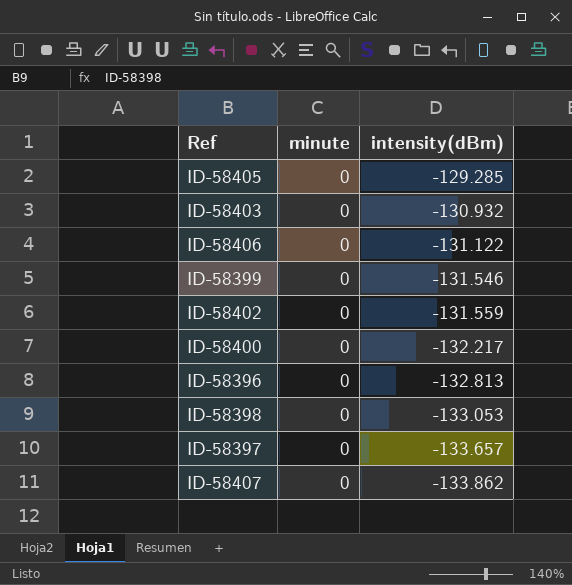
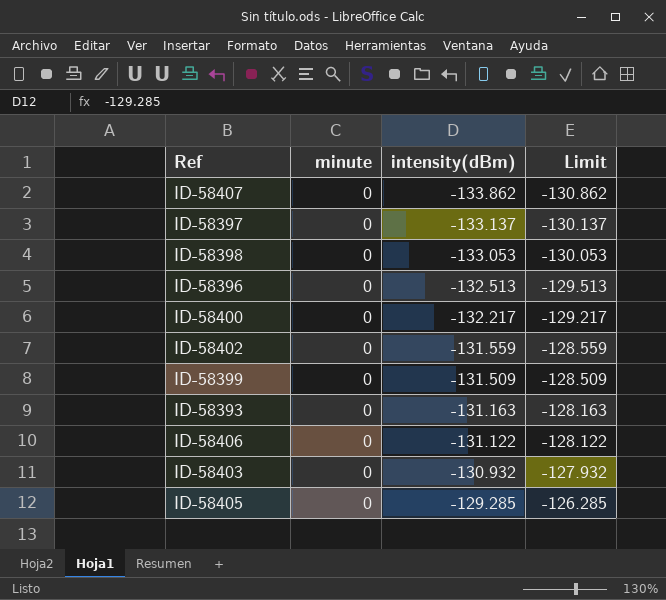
row order: intensity(dBm) descending -> intensity(dBm) ascending
column Limit | formula: none -> [intensity(dBm)] + 3
ID-58397 | intensity(dBm): -133.657 -> -133.137
ID-58396 | intensity(dBm): -132.813 -> -132.513
ID-58399 | intensity(dBm): -131.546 -> -131.509
row ID-58393: none -> 0 | -131.163 | -128.163

